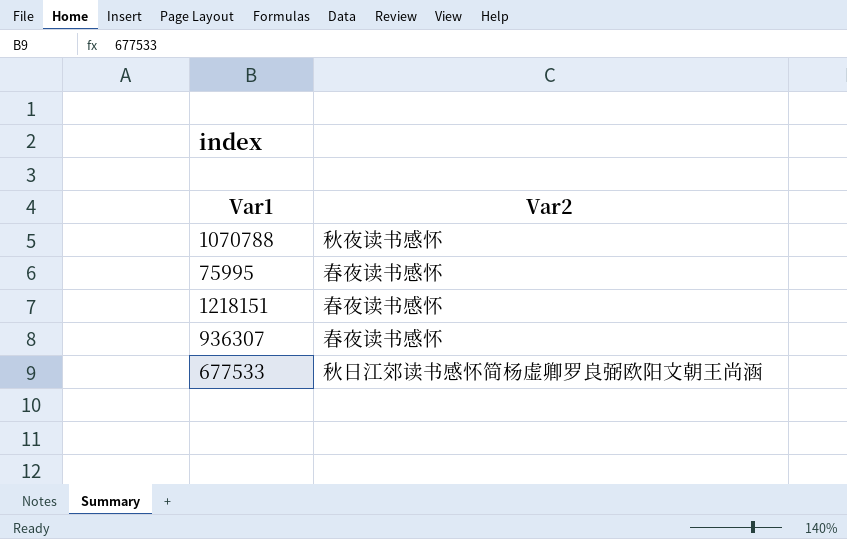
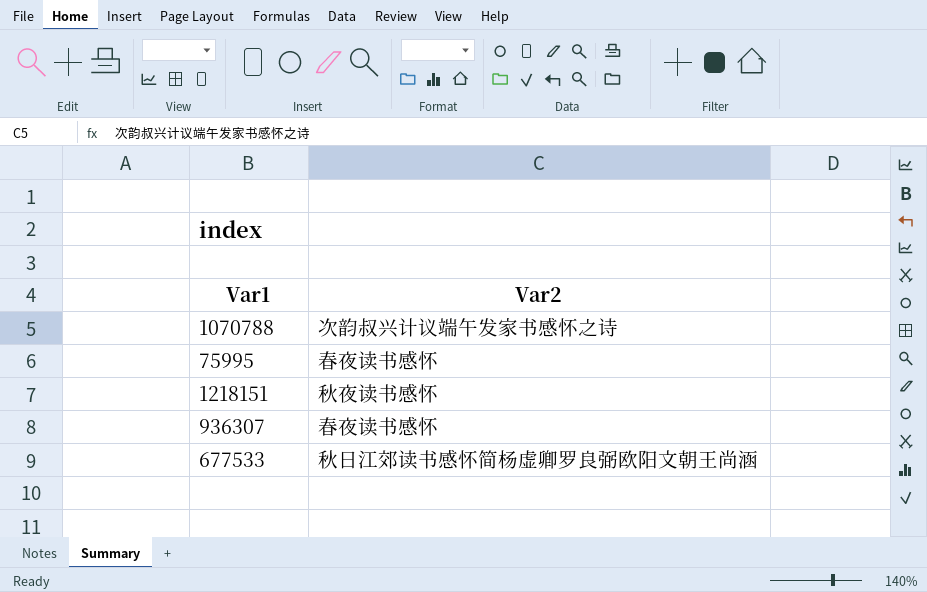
1070788 | Var2: 秋夜读书感怀 -> 次韵叔兴计议端午发家书感怀之诗
1218151 | Var2: 春夜读书感怀 -> 秋夜读书感怀

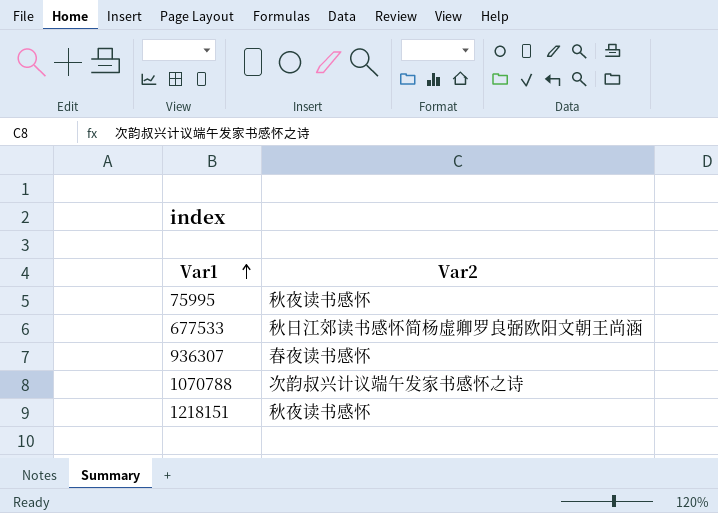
row order: none -> Var1 ascending
75995 | Var2: 春夜读书感怀 -> 秋夜读书感怀

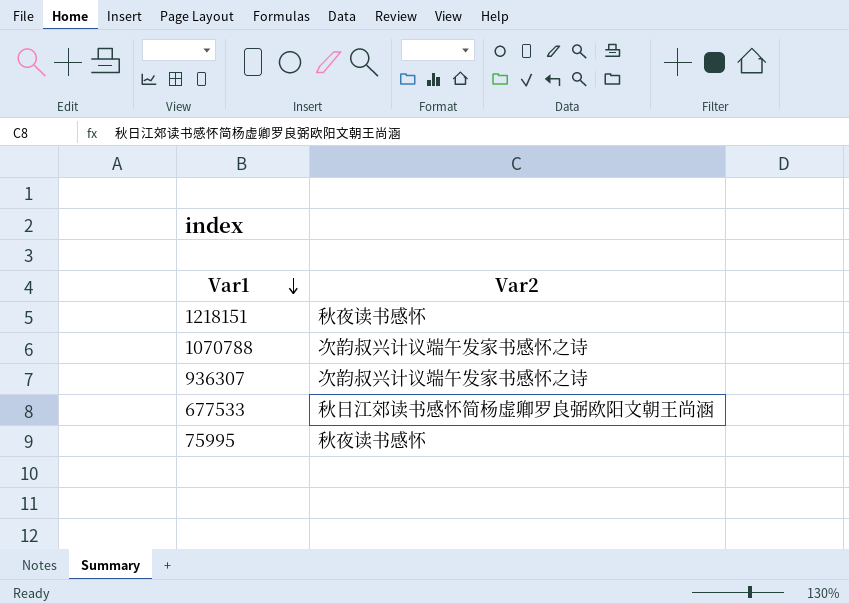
row order: Var1 ascending -> Var1 descending
936307 | Var2: 春夜读书感怀 -> 次韵叔兴计议端午发家书感怀之诗

